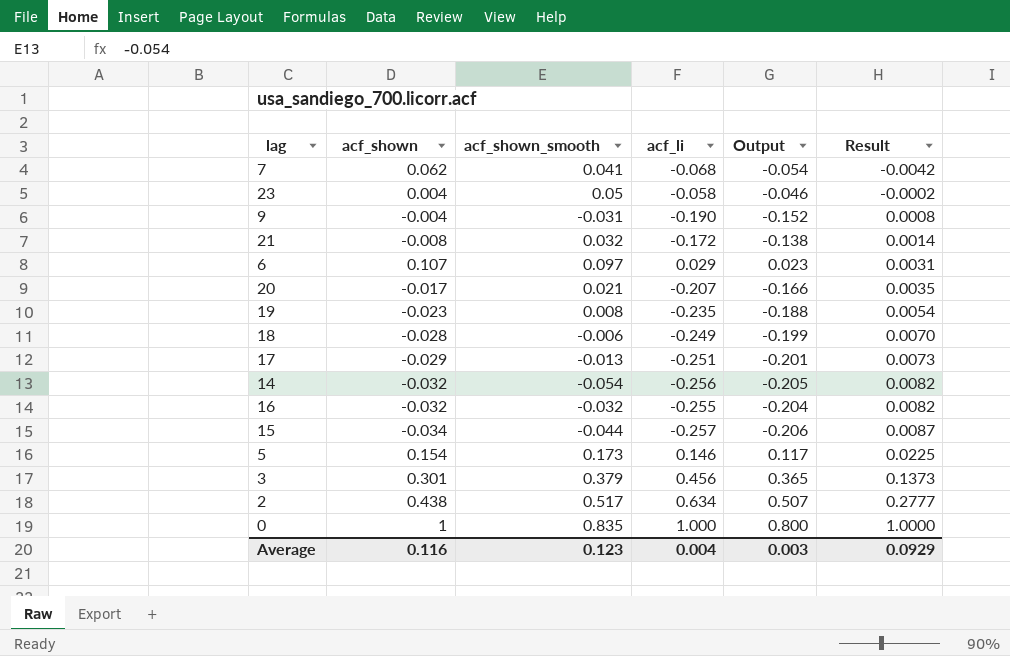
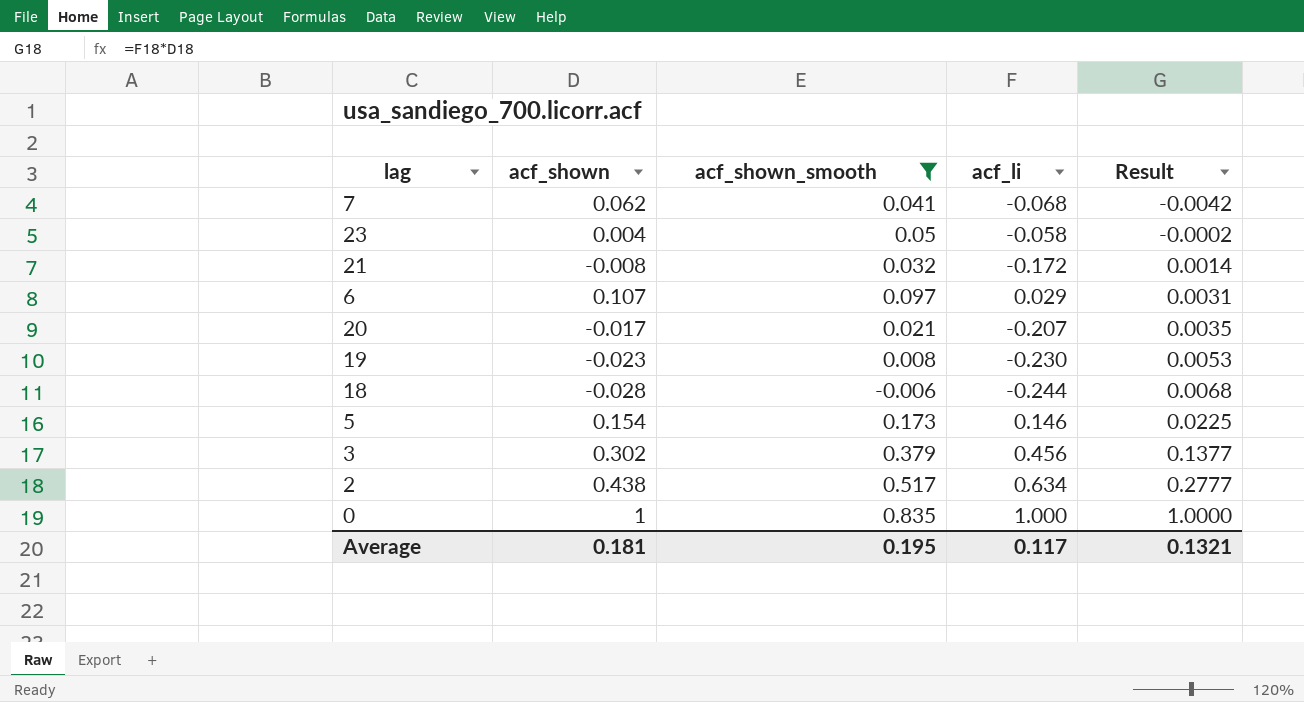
filter: none -> acf_shown_smooth >= -0.006
column Output | formula: [acf_li] * 0.8 -> none
19 | acf_li: -0.235 -> -0.230
19 | Result: 0.0054 -> 0.0053
18 | acf_li: -0.249 -> -0.244
18 | Result: 0.0070 -> 0.0068
3 | acf_shown: 0.301 -> 0.302
3 | Result: 0.1373 -> 0.1377
Average | acf_shown: 0.116 -> 0.181
Average | acf_shown_smooth: 0.123 -> 0.195
Average | acf_li: 0.004 -> 0.117
Average | Result: 0.0929 -> 0.1321

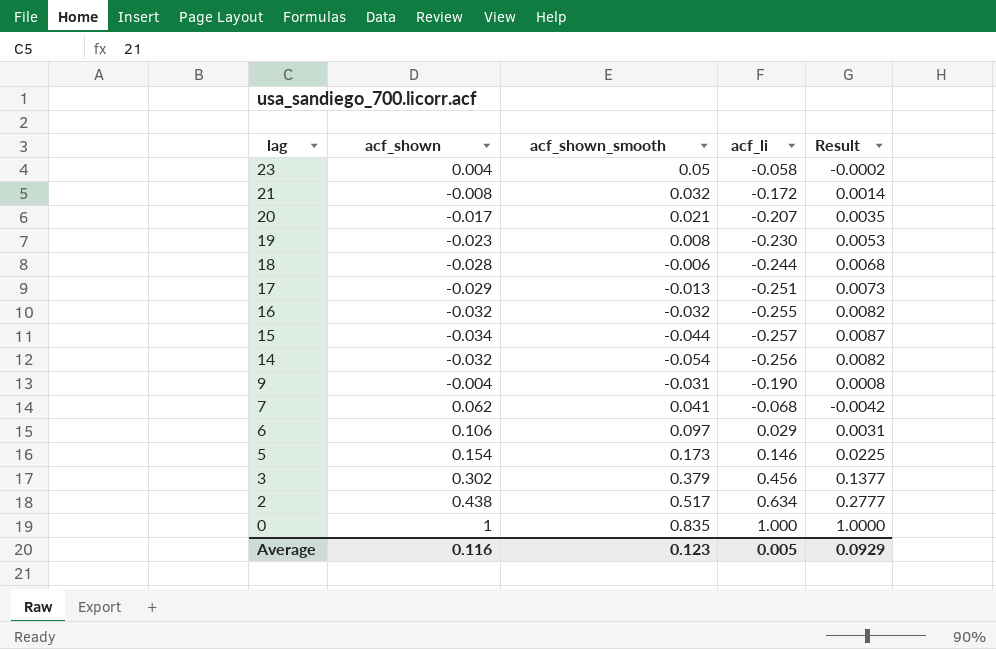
filter: acf_shown_smooth >= -0.006 -> none
row order: Result ascending -> lag descending
6 | acf_shown: 0.107 -> 0.106
Average | acf_shown: 0.181 -> 0.116
Average | acf_shown_smooth: 0.195 -> 0.123
Average | acf_li: 0.117 -> 0.005
Average | Result: 0.1321 -> 0.0929

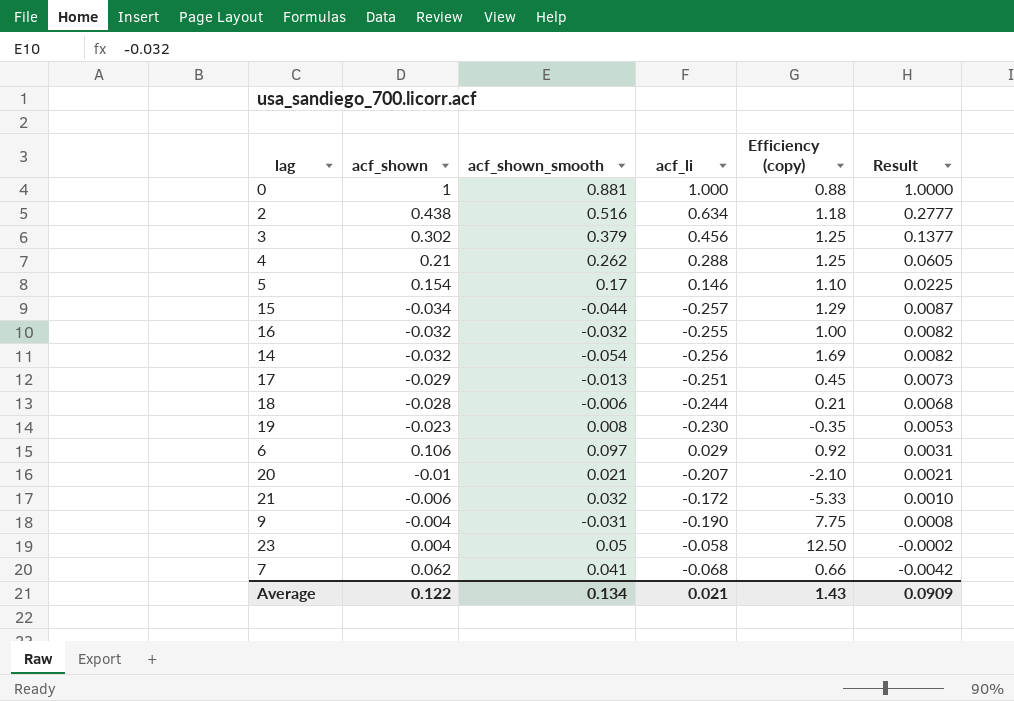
row order: lag descending -> Result descending
column Efficiency (copy) | formula: none -> [acf_shown_smooth] / [acf_shown]
0 | acf_shown_smooth: 0.835 -> 0.881
2 | acf_shown_smooth: 0.517 -> 0.516
row 4: none -> 0.21 | 0.262 | 0.288 | 1.25 | 0.0605
5 | acf_shown_smooth: 0.173 -> 0.17
20 | acf_shown: -0.017 -> -0.01
20 | Result: 0.0035 -> 0.0021
21 | acf_shown: -0.008 -> -0.006
21 | Result: 0.0014 -> 0.0010
Average | acf_shown: 0.116 -> 0.122
Average | acf_shown_smooth: 0.123 -> 0.134
Average | acf_li: 0.005 -> 0.021
Average | Result: 0.0929 -> 0.0909

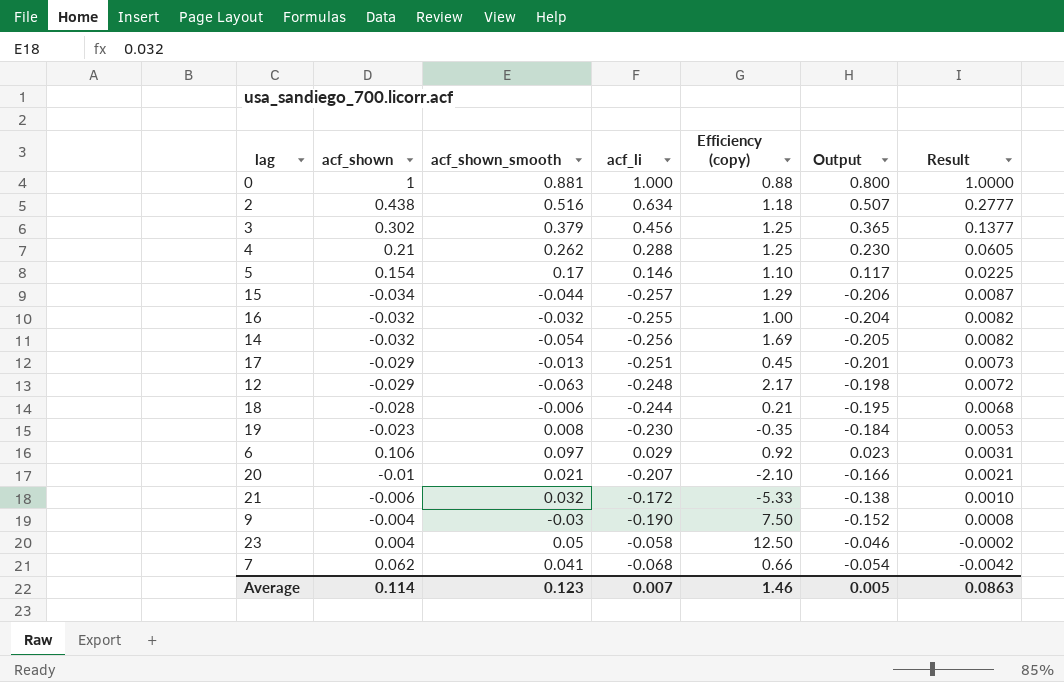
column Output | formula: none -> [acf_li] * 0.8
row 12: none -> -0.029 | -0.063 | -0.248 | 2.17 | -0.198 | 0.0072
9 | acf_shown_smooth: -0.031 -> -0.03
9 | Efficiency (copy): 7.75 -> 7.50
Average | acf_shown: 0.122 -> 0.114
Average | acf_shown_smooth: 0.134 -> 0.123
Average | acf_li: 0.021 -> 0.007
Average | Efficiency (copy): 1.43 -> 1.46
Average | Result: 0.0909 -> 0.0863

